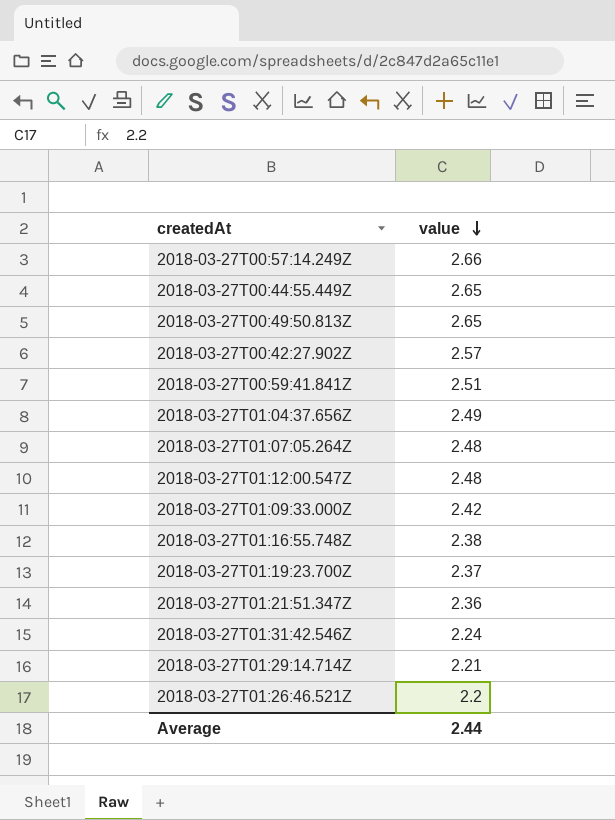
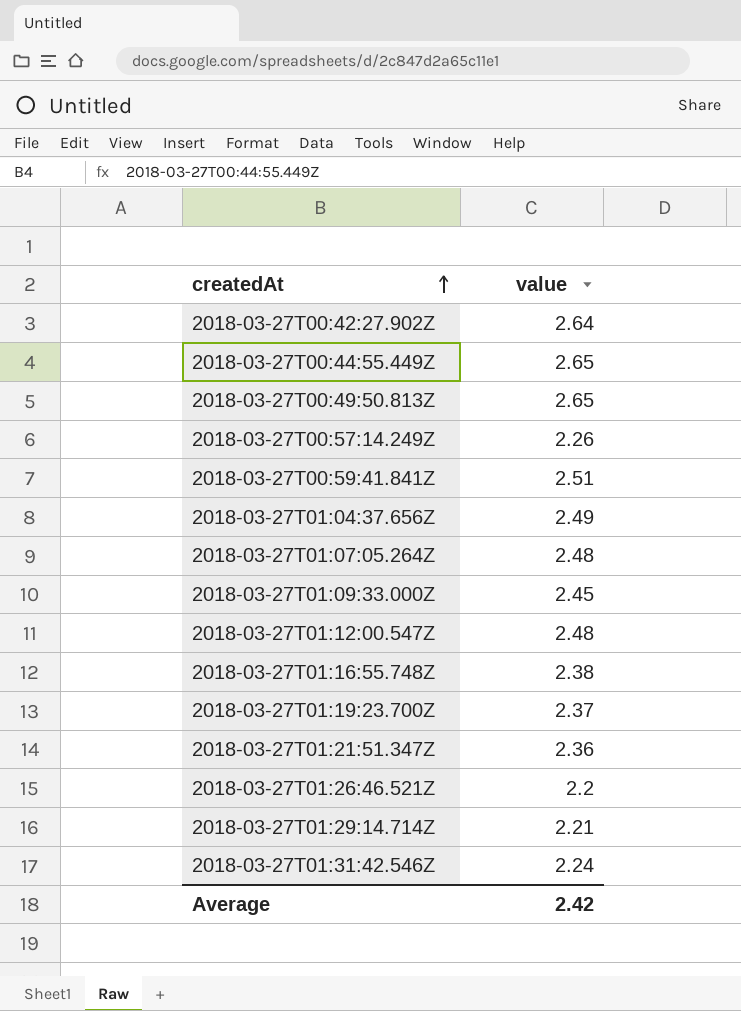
row order: value descending -> createdAt ascending
2018-03-27T00:42:27.902Z | value: 2.57 -> 2.64
2018-03-27T00:57:14.249Z | value: 2.66 -> 2.26
2018-03-27T01:09:33.000Z | value: 2.42 -> 2.45
Average | value: 2.44 -> 2.42

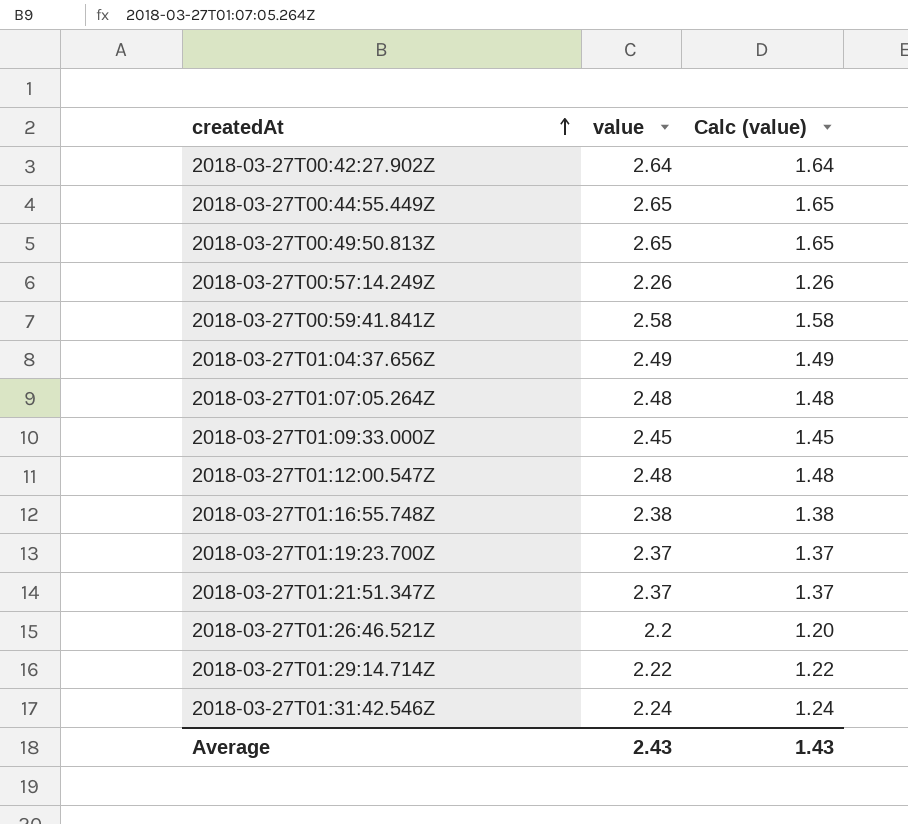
column Calc (value) | formula: none -> [value] - 1
2018-03-27T00:59:41.841Z | value: 2.51 -> 2.58
2018-03-27T01:21:51.347Z | value: 2.36 -> 2.37
2018-03-27T01:29:14.714Z | value: 2.21 -> 2.22
Average | value: 2.42 -> 2.43

